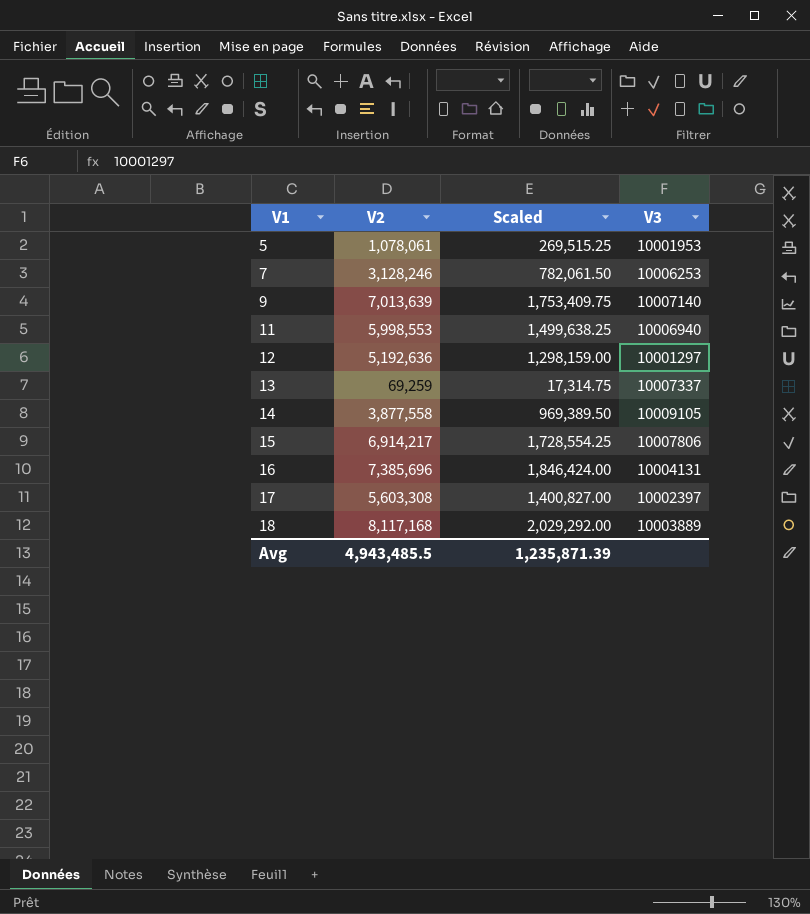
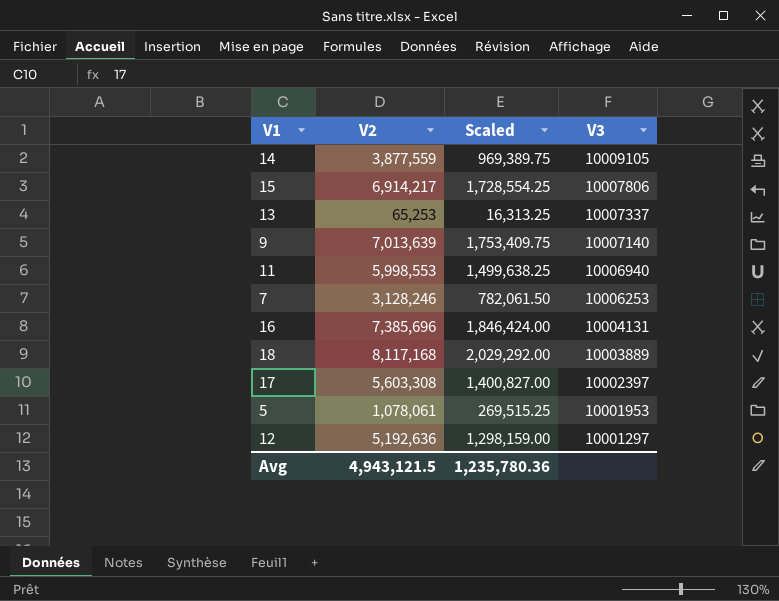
row order: V1 ascending -> V3 descending
14 | V2: 3,877,558 -> 3,877,559
14 | Scaled: 969,389.50 -> 969,389.75
13 | V2: 69,259 -> 65,253
13 | Scaled: 17,314.75 -> 16,313.25
Avg | V2: 4,943,485.5 -> 4,943,121.5
Avg | Scaled: 1,235,871.39 -> 1,235,780.36

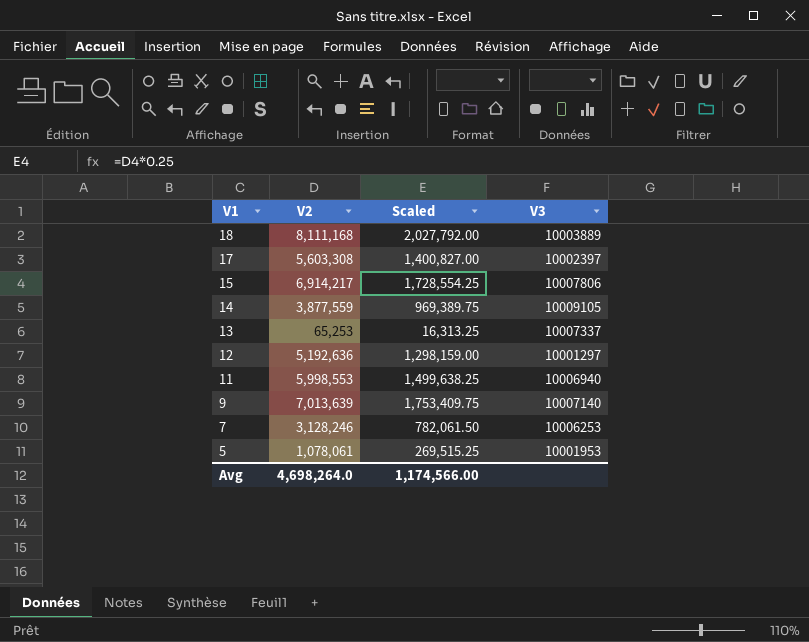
row order: V3 descending -> V1 descending
row 16: 7,385,696 | 1,846,424.00 | 10004131 -> none
18 | V2: 8,117,168 -> 8,111,168
18 | Scaled: 2,029,292.00 -> 2,027,792.00
Avg | V2: 4,943,121.5 -> 4,698,264.0
Avg | Scaled: 1,235,780.36 -> 1,174,566.00

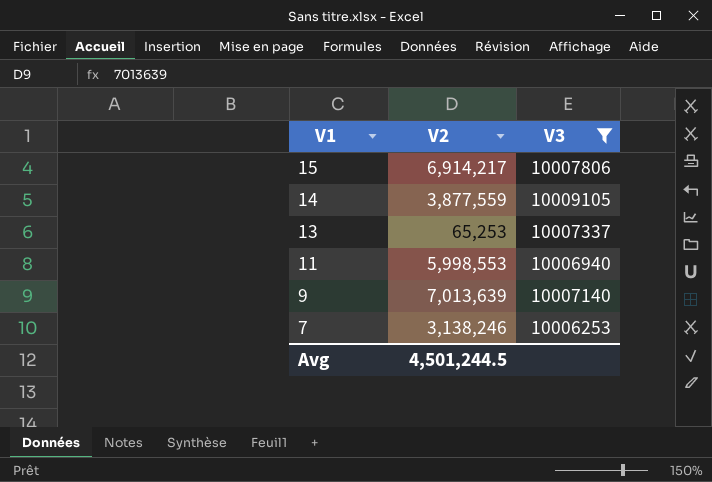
filter: none -> V3 >= 10006253
column Scaled | formula: [V2] * 0.25 -> none
7 | V2: 3,128,246 -> 3,138,246
Avg | V2: 4,698,264.0 -> 4,501,244.5

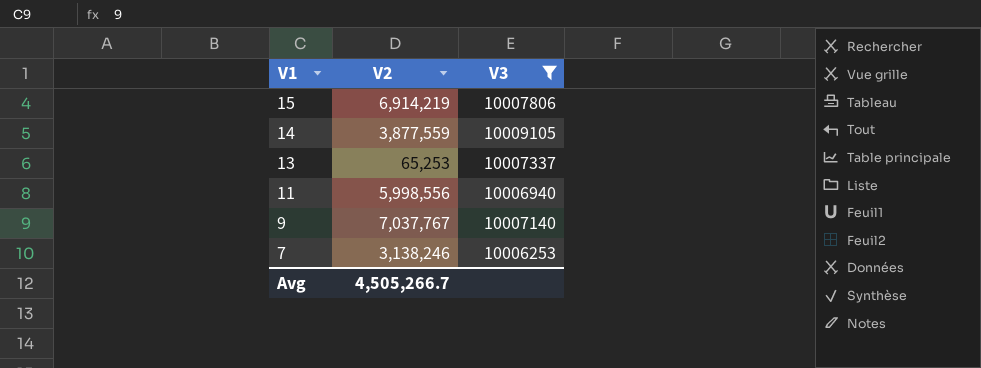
15 | V2: 6,914,217 -> 6,914,219
11 | V2: 5,998,553 -> 5,998,556
9 | V2: 7,013,639 -> 7,037,767
Avg | V2: 4,501,244.5 -> 4,505,266.7

